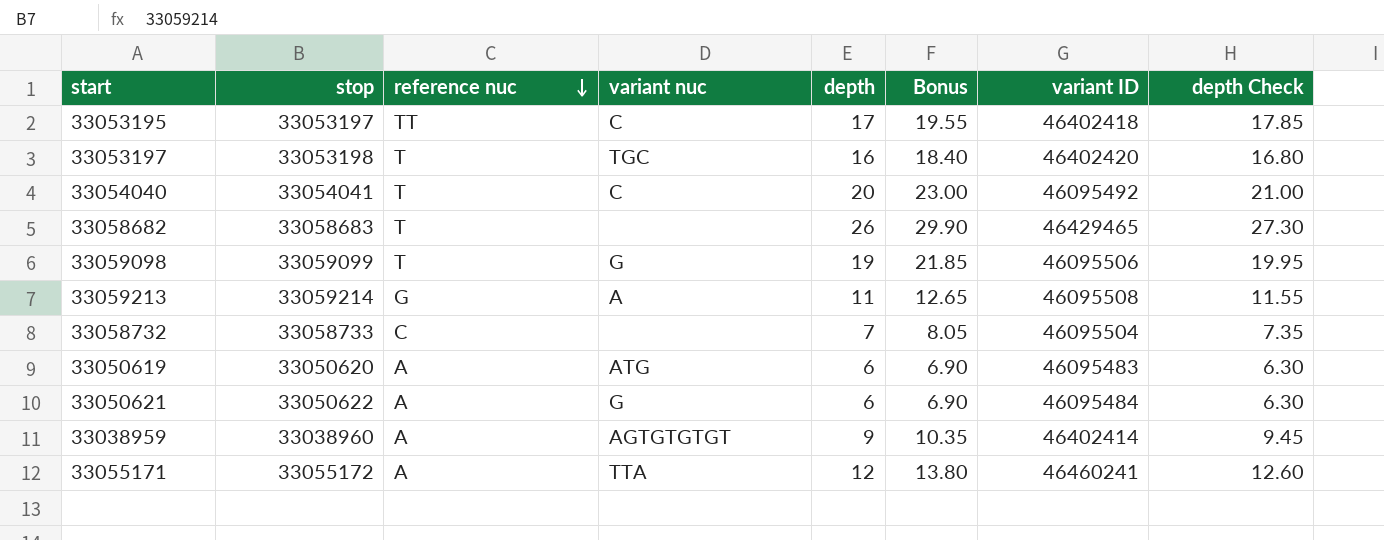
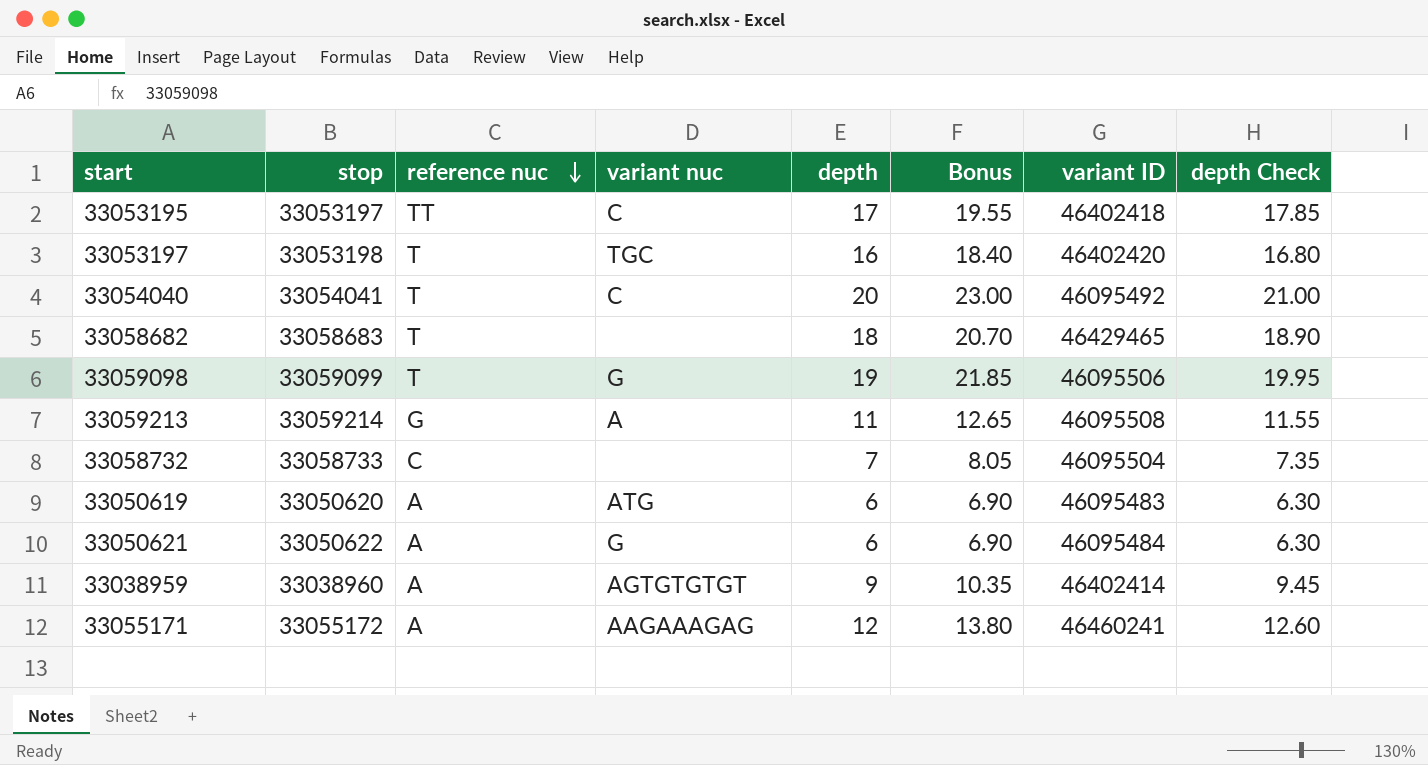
33058682 | depth: 26 -> 18
33058682 | Bonus: 29.90 -> 20.70
33058682 | depth Check: 27.30 -> 18.90
33055171 | variant nuc: TTA -> AAGAAAGAG

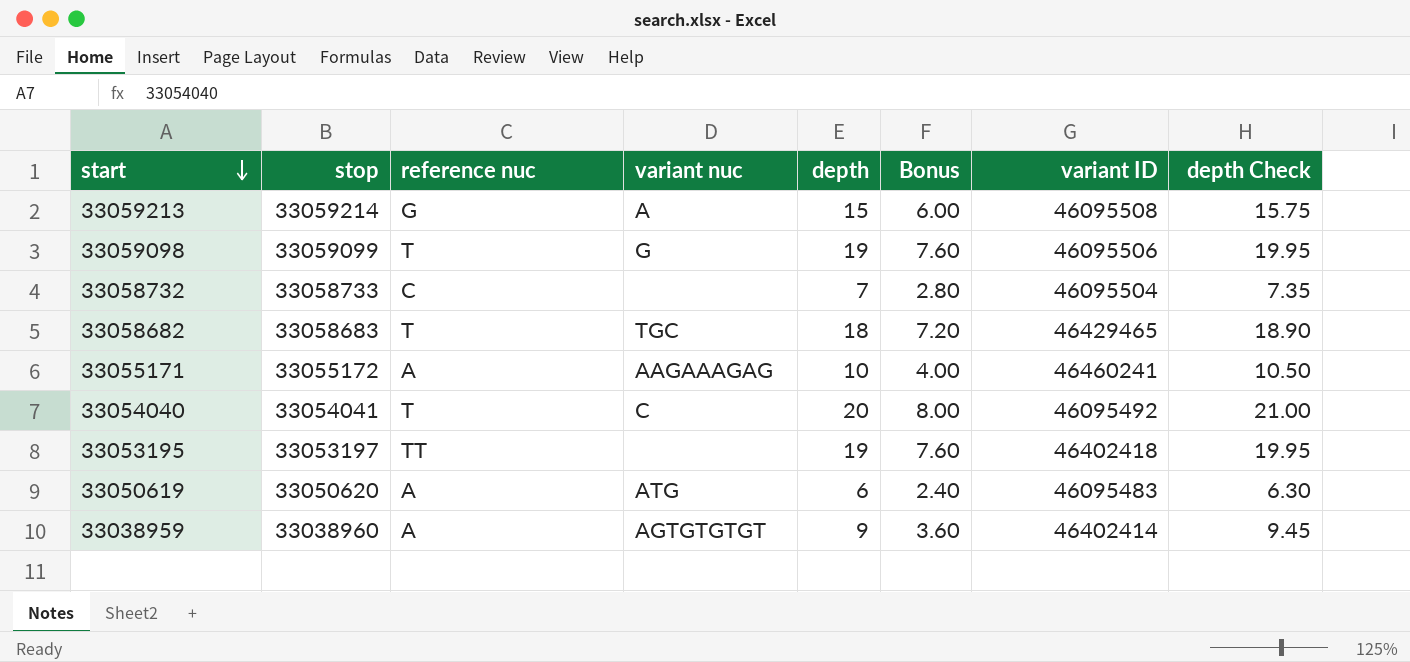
row order: reference nuc descending -> start descending
column Bonus | formula: [depth] * 1.15 -> [depth] * 0.4
row 33053197: 33053198 | T | TGC | 16 | 18.40 | 46402420 | 16.80 -> none
row 33050621: 33050622 | A | G | 6 | 6.90 | 46095484 | 6.30 -> none
33059213 | depth: 11 -> 15
33059213 | depth Check: 11.55 -> 15.75
33058682 | variant nuc: none -> TGC
33055171 | depth: 12 -> 10
33055171 | depth Check: 12.60 -> 10.50
33053195 | variant nuc: C -> none
33053195 | depth: 17 -> 19
33053195 | depth Check: 17.85 -> 19.95

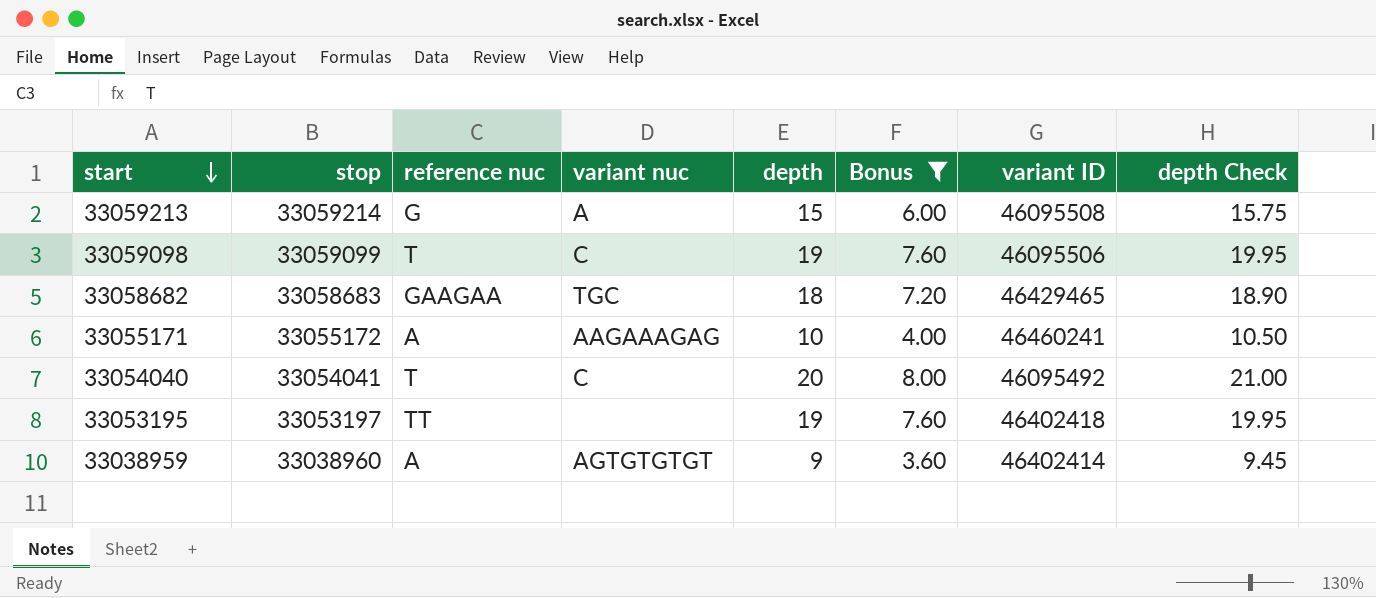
filter: none -> Bonus >= 3.60
33059098 | variant nuc: G -> C
33058682 | reference nuc: T -> GAAGAA

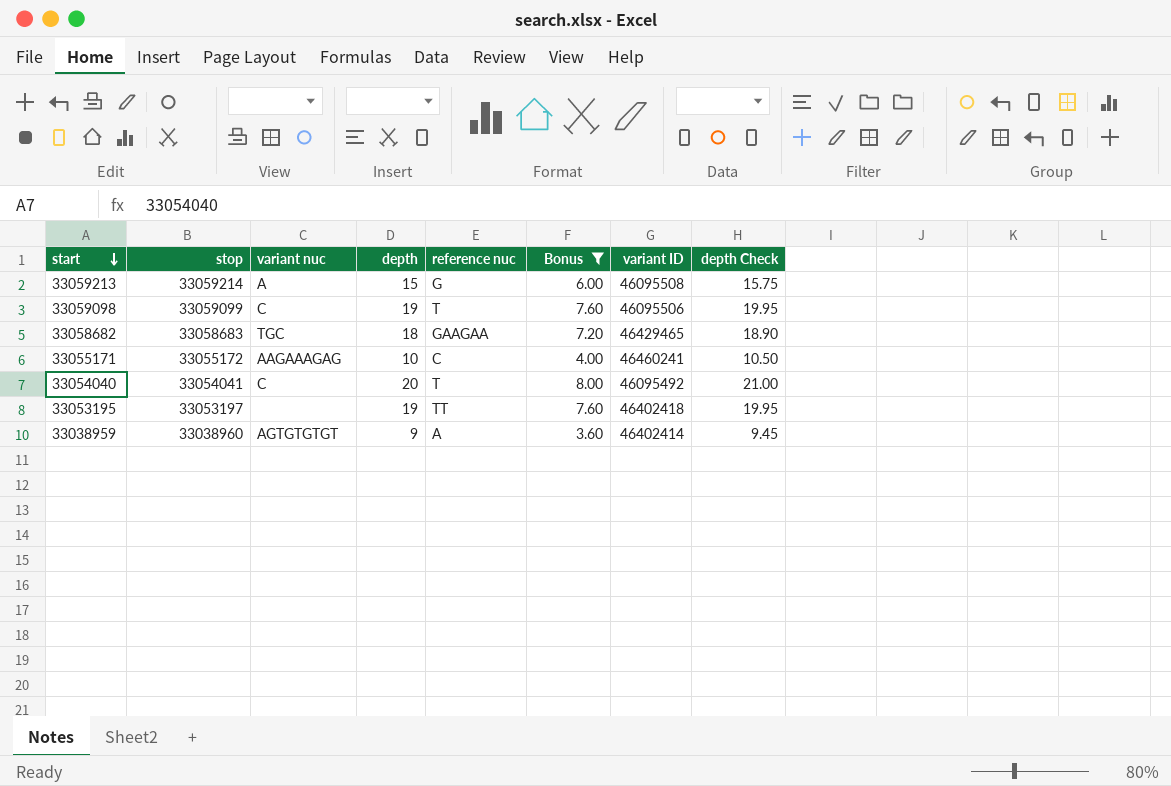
column reference nuc | position: 3 -> 5
33055171 | reference nuc: A -> C

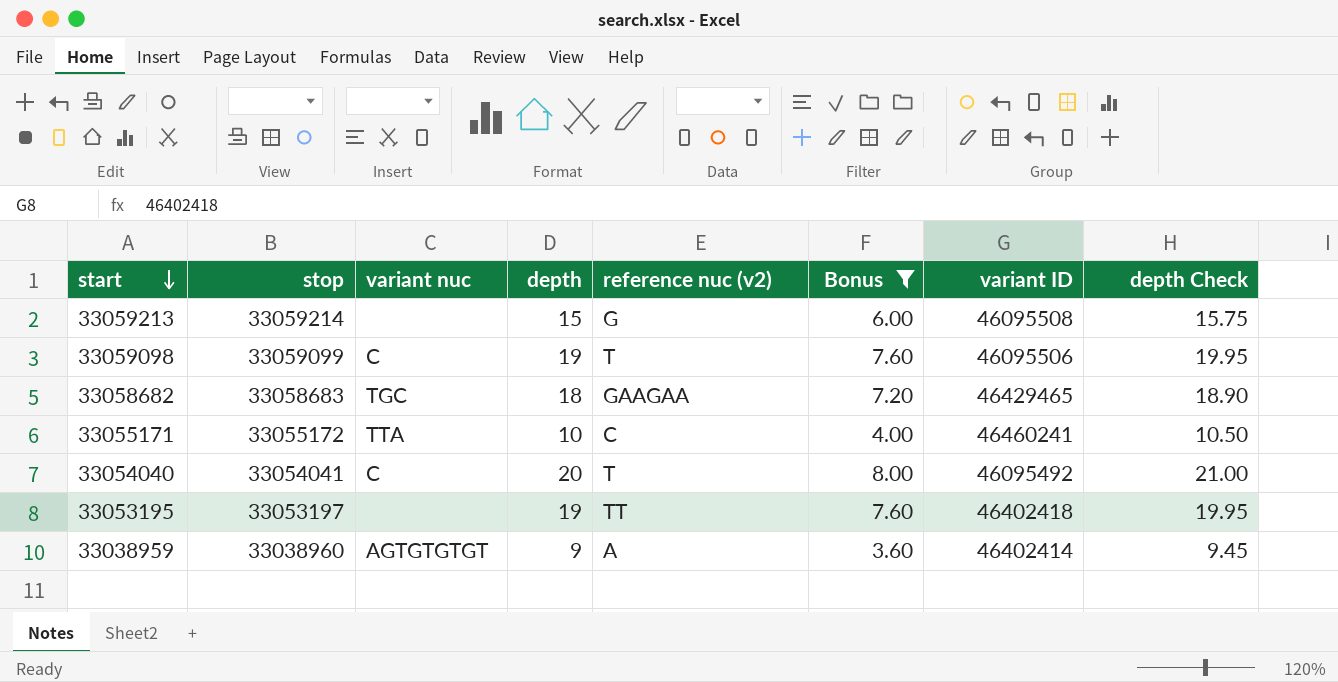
column name: reference nuc -> reference nuc (v2)
33059213 | variant nuc: A -> none
33055171 | variant nuc: AAGAAAGAG -> TTA

